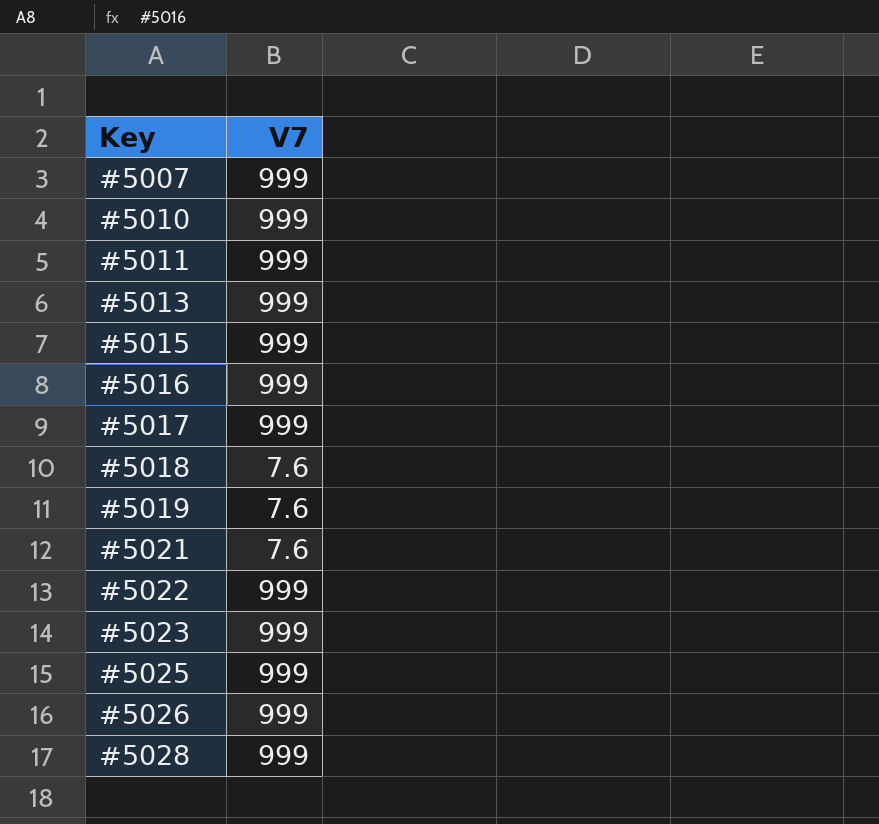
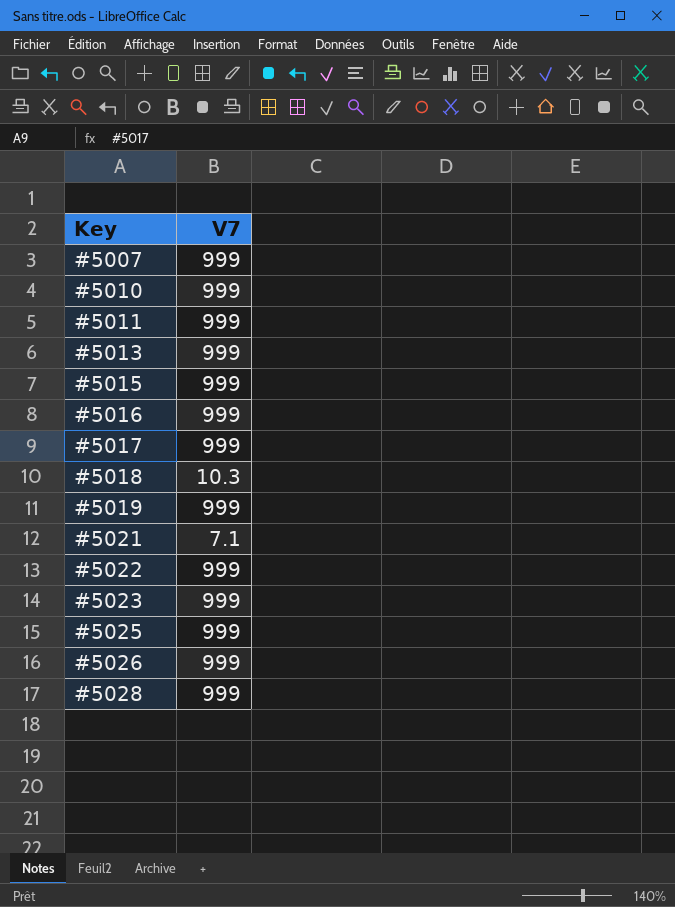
#5018 | V7: 7.6 -> 10.3
#5019 | V7: 7.6 -> 999
#5021 | V7: 7.6 -> 7.1

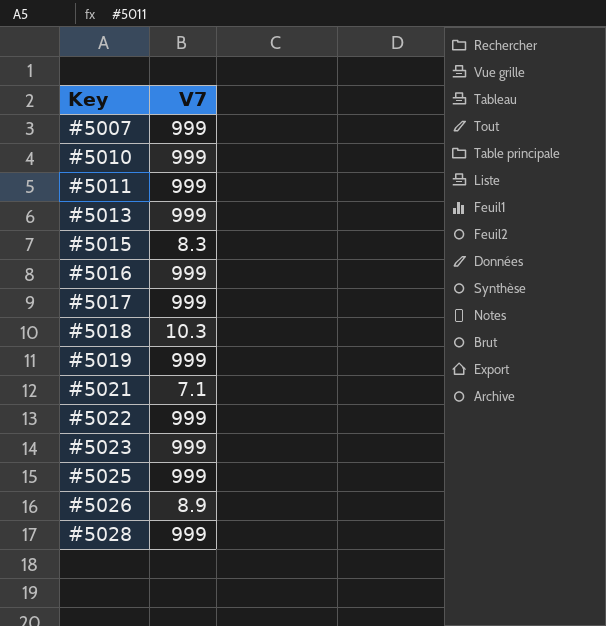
#5015 | V7: 999 -> 8.3
#5026 | V7: 999 -> 8.9

